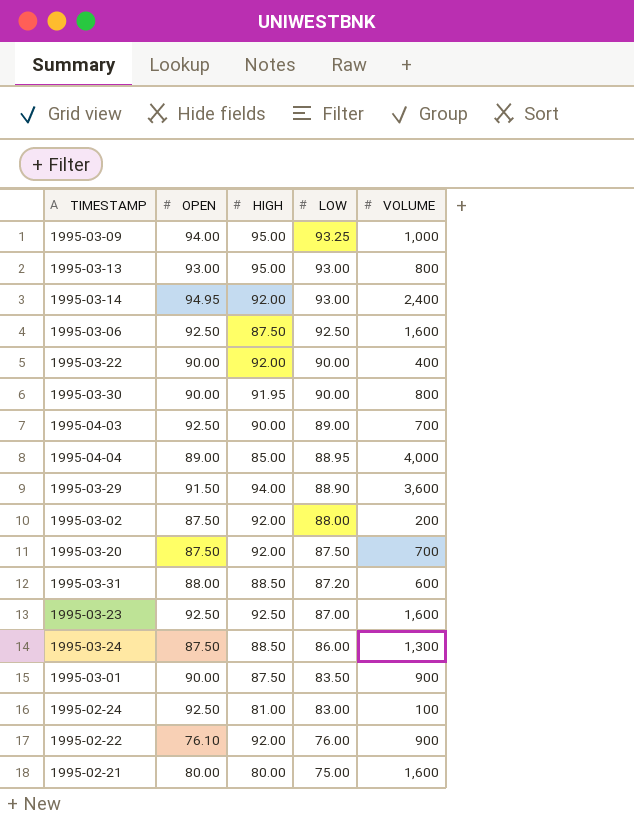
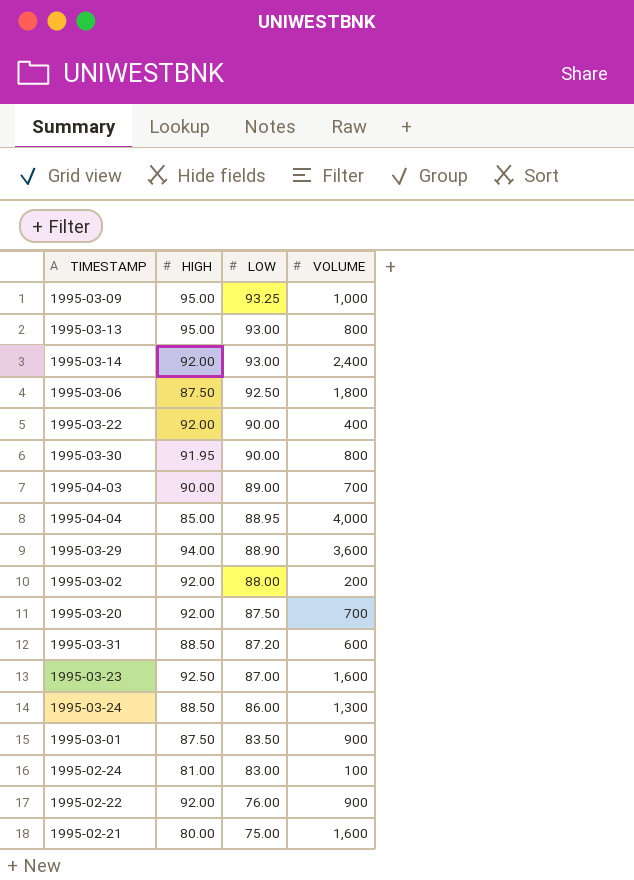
column OPEN | position: 2 -> none
1995-03-06 | VOLUME: 1,600 -> 1,800

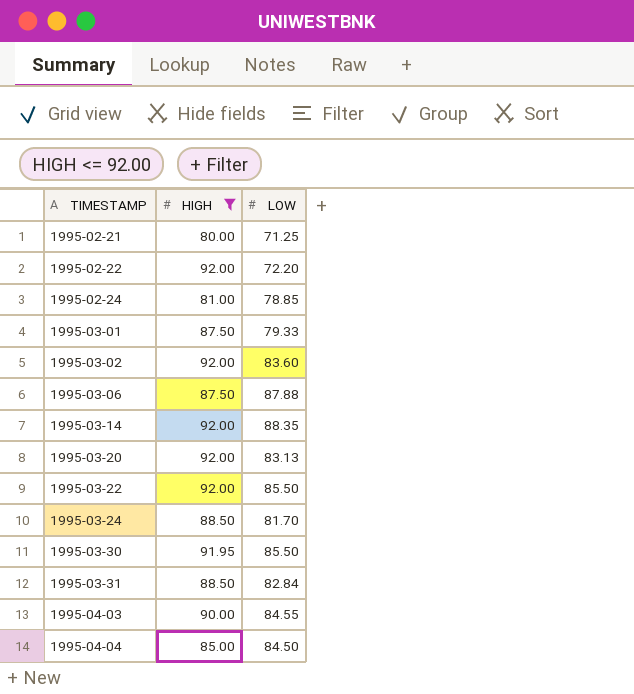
filter: none -> HIGH <= 92.00
row order: LOW descending -> TIMESTAMP ascending
column VOLUME | position: 4 -> none
1995-02-21 | LOW: 75.00 -> 71.25
1995-02-22 | LOW: 76.00 -> 72.20
1995-02-24 | LOW: 83.00 -> 78.85
1995-03-01 | LOW: 83.50 -> 79.33
1995-03-02 | LOW: 88.00 -> 83.60
1995-03-06 | LOW: 92.50 -> 87.88
1995-03-14 | LOW: 93.00 -> 88.35
1995-03-20 | LOW: 87.50 -> 83.13
1995-03-22 | LOW: 90.00 -> 85.50
1995-03-24 | LOW: 86.00 -> 81.70
1995-03-30 | LOW: 90.00 -> 85.50
1995-03-31 | LOW: 87.20 -> 82.84
1995-04-03 | LOW: 89.00 -> 84.55
1995-04-04 | LOW: 88.95 -> 84.50

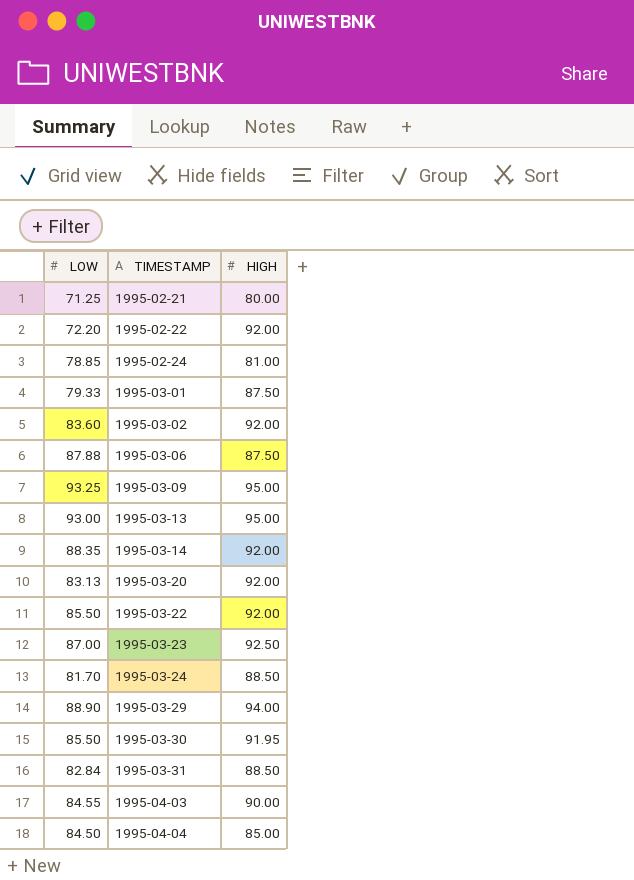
filter: HIGH <= 92.00 -> none
column LOW | position: 3 -> 1

